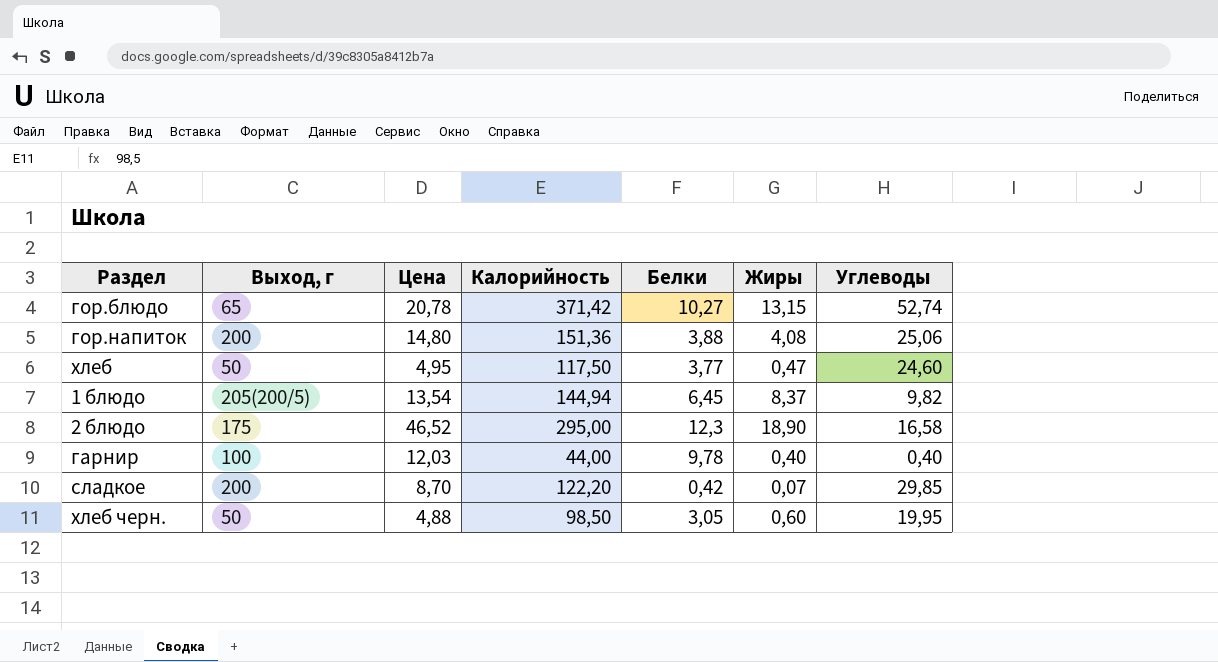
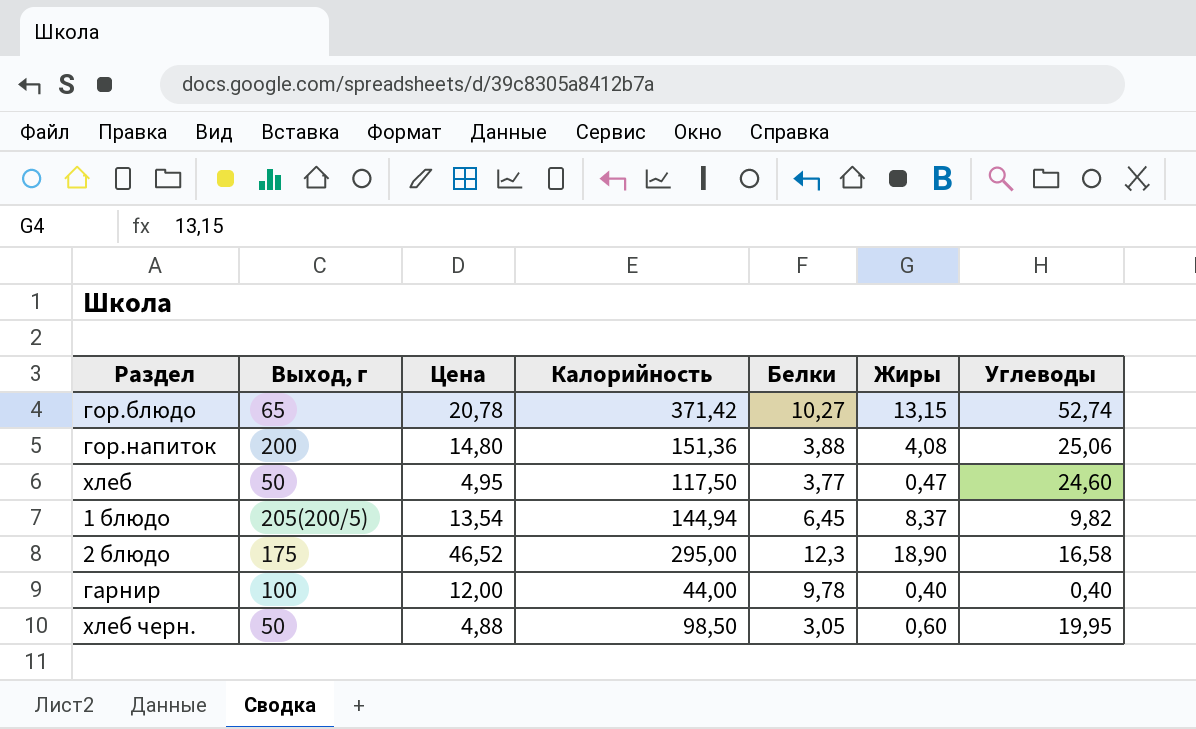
row сладкое: 200 | 8,70 | 122,20 | 0,42 | 0,07 | 29,85 -> none
гарнир | Цена: 12,03 -> 12,00

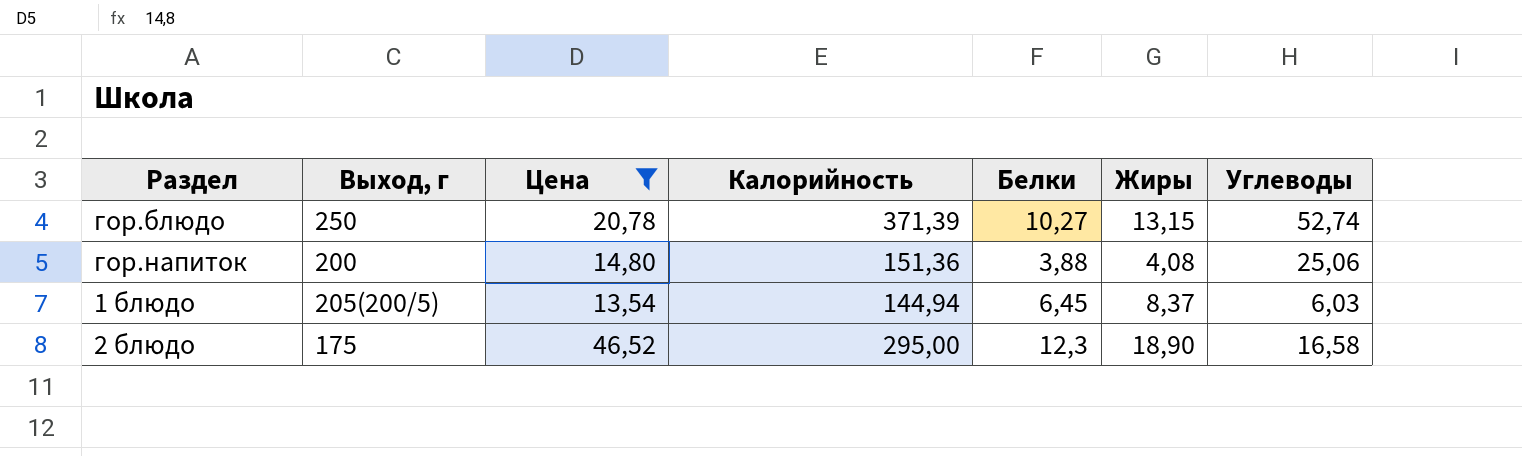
filter: none -> Цена >= 13,54
гор.блюдо | Выход, г: 65 -> 250
гор.блюдо | Калорийность: 371,42 -> 371,39
1 блюдо | Углеводы: 9,82 -> 6,03

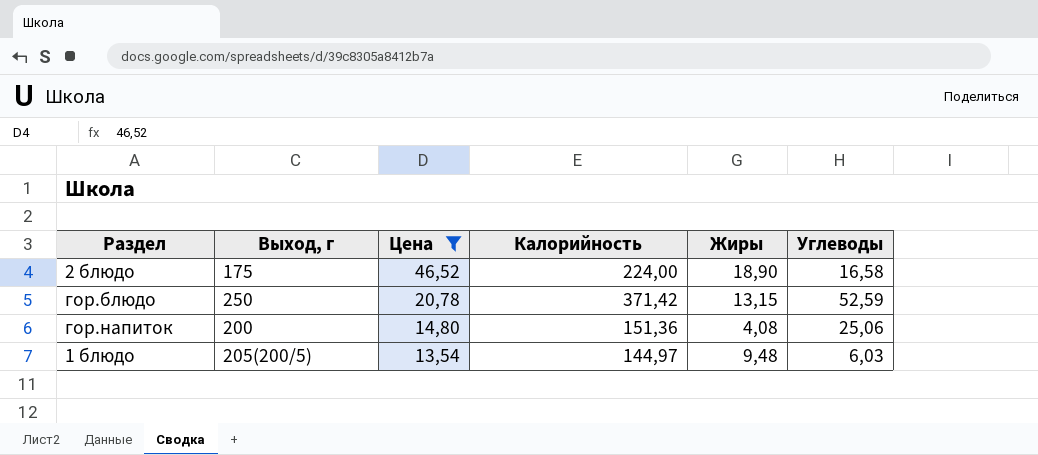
row order: none -> Цена descending
column Белки | position: 5 -> none
2 блюдо | Калорийность: 295,00 -> 224,00
гор.блюдо | Калорийность: 371,39 -> 371,42
гор.блюдо | Углеводы: 52,74 -> 52,59
1 блюдо | Калорийность: 144,94 -> 144,97
1 блюдо | Жиры: 8,37 -> 9,48

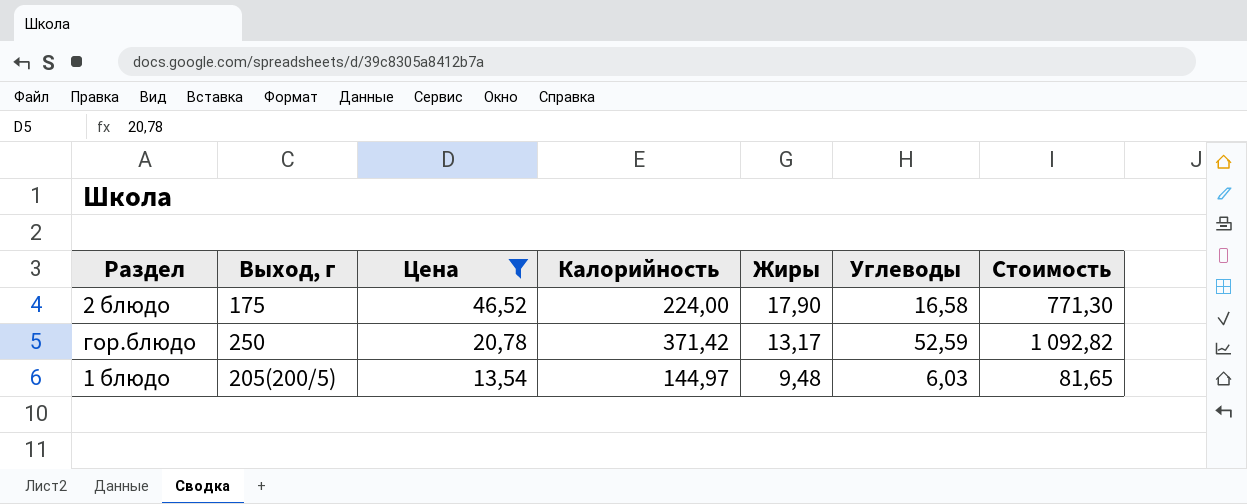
column Стоимость | formula: none -> [Цена] * [Углеводы]
row гор.напиток: 200 | 14,80 | 151,36 | 4,08 | 25,06 -> none
2 блюдо | Жиры: 18,90 -> 17,90
гор.блюдо | Жиры: 13,15 -> 13,17

